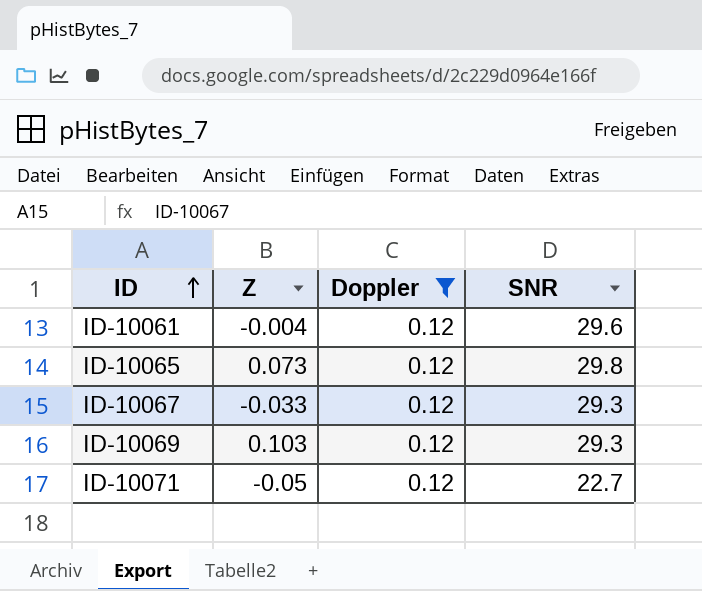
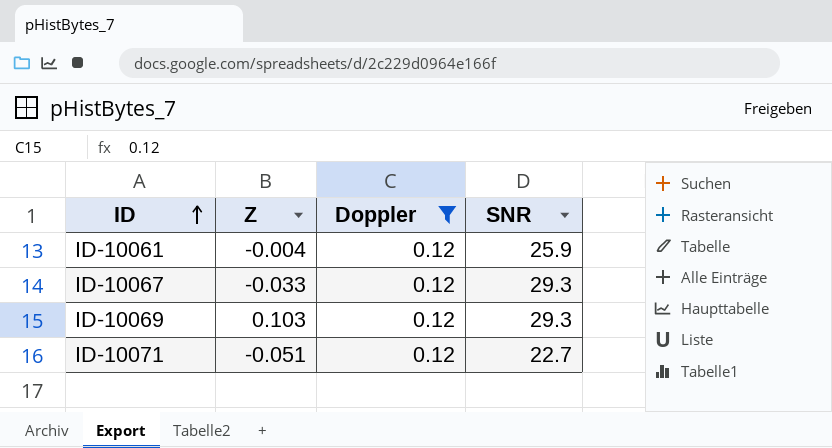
row ID-10065: 0.073 | 0.12 | 29.8 -> none
ID-10061 | SNR: 29.6 -> 25.9
ID-10071 | Z: -0.05 -> -0.051

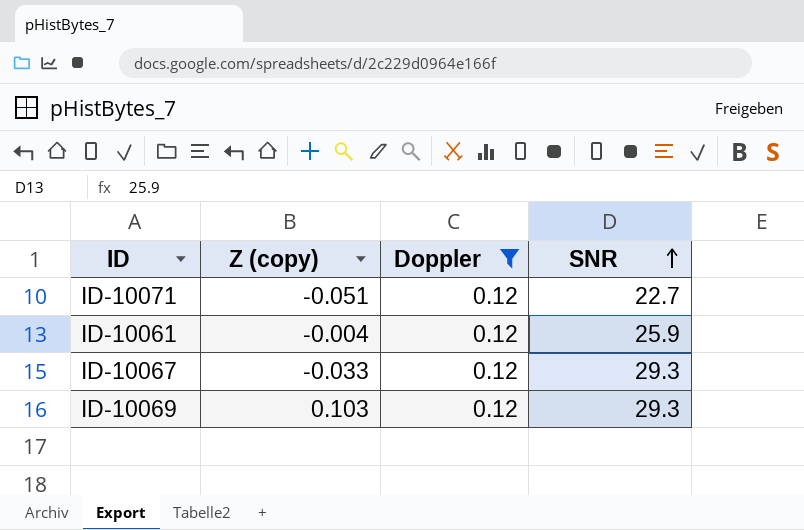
row order: ID ascending -> SNR ascending
column name: Z -> Z (copy)

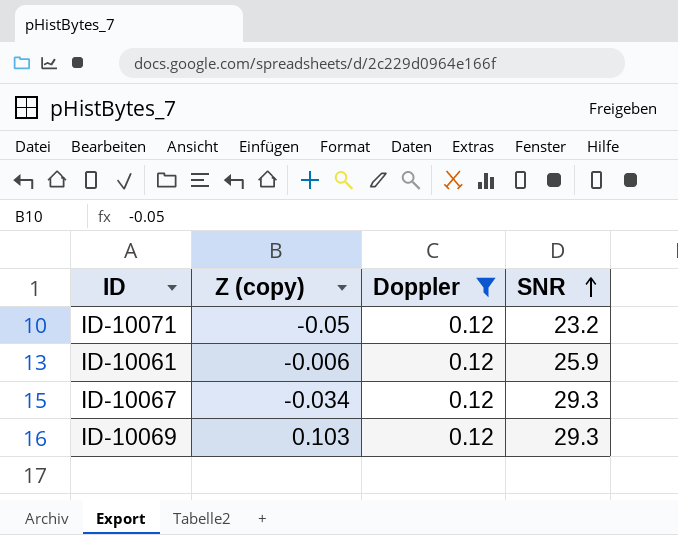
ID-10071 | Z (copy): -0.051 -> -0.05
ID-10071 | SNR: 22.7 -> 23.2
ID-10061 | Z (copy): -0.004 -> -0.006
ID-10067 | Z (copy): -0.033 -> -0.034

